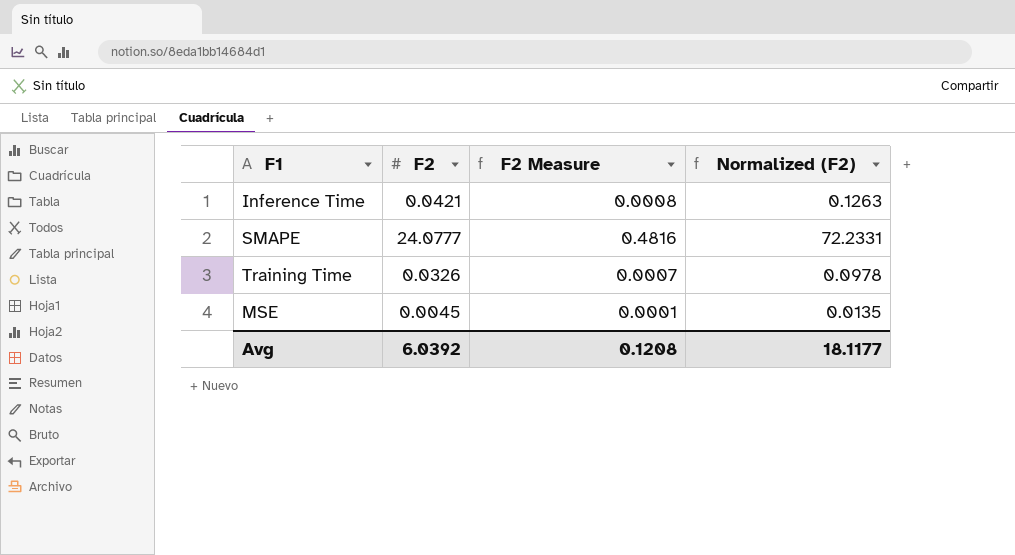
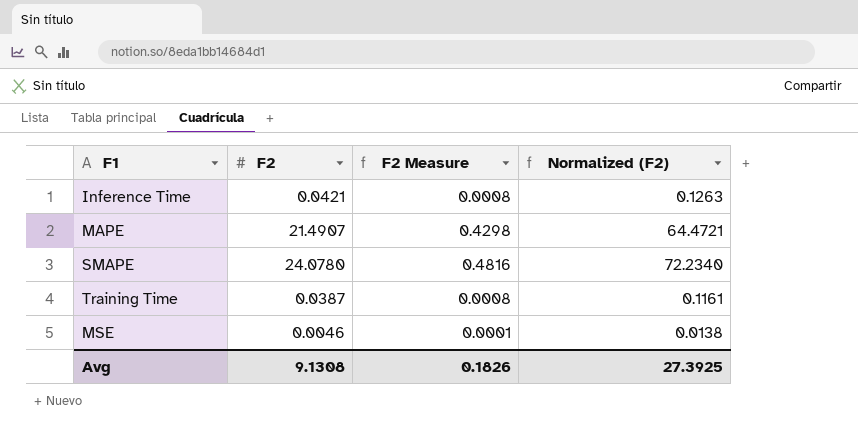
row MAPE: none -> 21.4907 | 0.4298 | 64.4721
SMAPE | F2: 24.0777 -> 24.0780
SMAPE | Normalized (F2): 72.2331 -> 72.2340
Training Time | F2: 0.0326 -> 0.0387
Training Time | F2 Measure: 0.0007 -> 0.0008
Training Time | Normalized (F2): 0.0978 -> 0.1161
MSE | F2: 0.0045 -> 0.0046
MSE | Normalized (F2): 0.0135 -> 0.0138
Avg | F2: 6.0392 -> 9.1308
Avg | F2 Measure: 0.1208 -> 0.1826
Avg | Normalized (F2): 18.1177 -> 27.3925

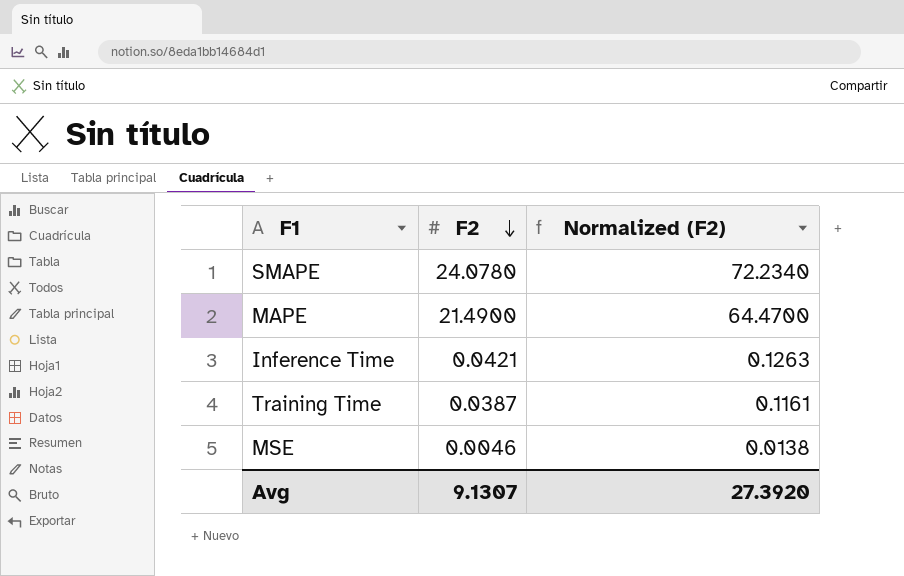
row order: none -> F2 descending
column F2 Measure | formula: [F2] * 0.02 -> none
MAPE | F2: 21.4907 -> 21.4900
MAPE | Normalized (F2): 64.4721 -> 64.4700
Avg | F2: 9.1308 -> 9.1307
Avg | Normalized (F2): 27.3925 -> 27.3920

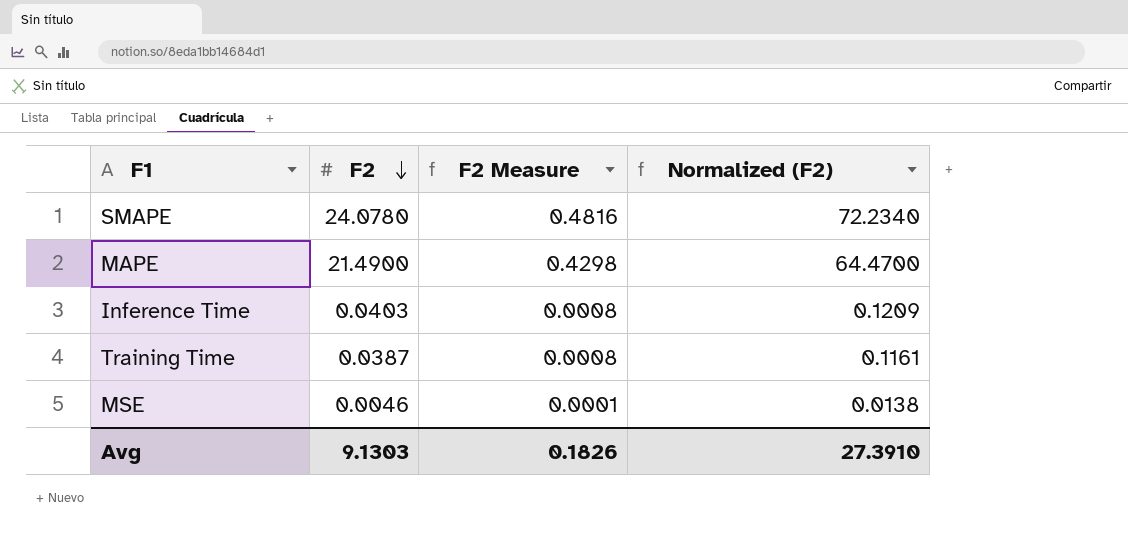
column F2 Measure | formula: none -> [F2] * 0.02
Inference Time | F2: 0.0421 -> 0.0403
Inference Time | Normalized (F2): 0.1263 -> 0.1209
Avg | F2: 9.1307 -> 9.1303
Avg | Normalized (F2): 27.3920 -> 27.3910

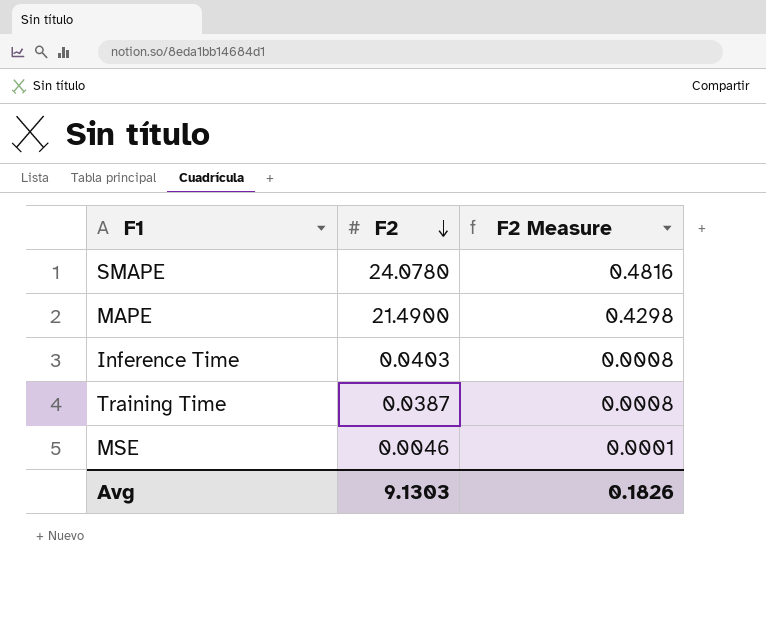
column Normalized (F2) | formula: [F2] * 3 -> none

